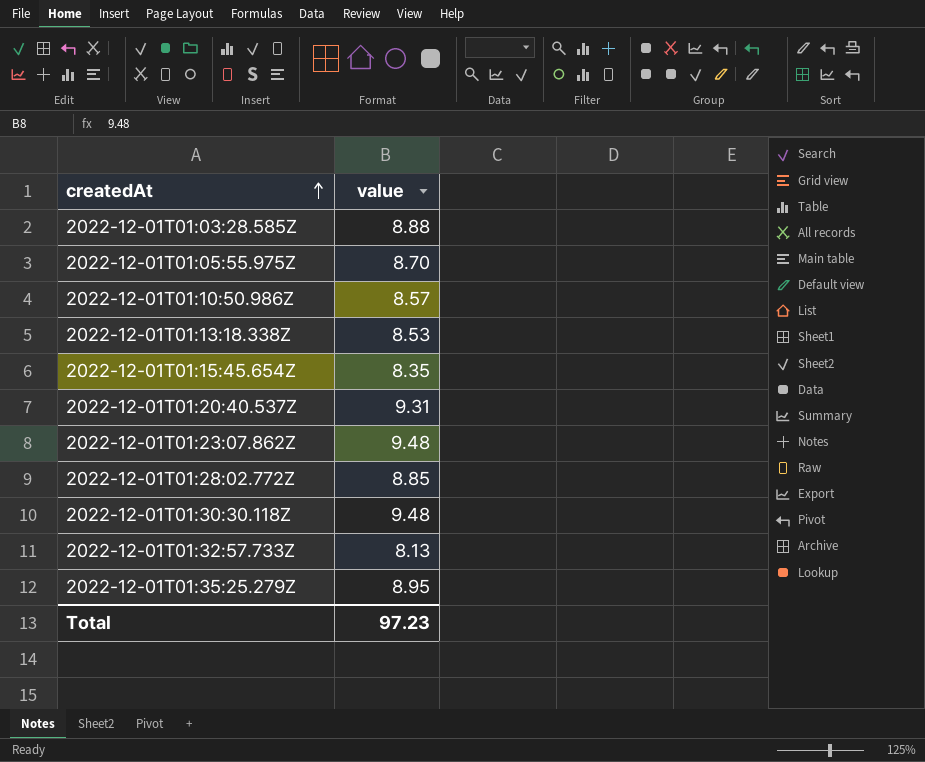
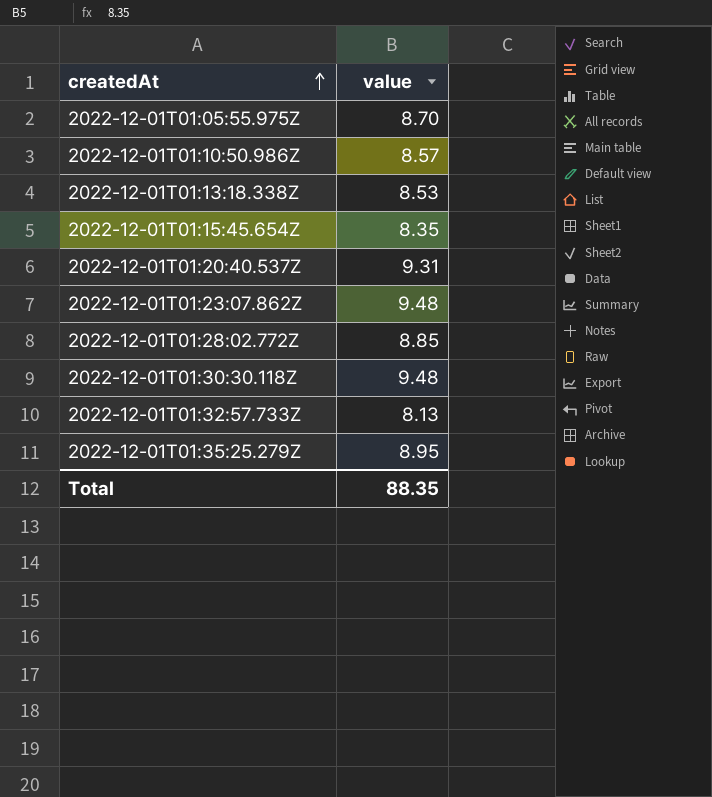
row 2022-12-01T01:03:28.585Z: 8.88 -> none
Total | value: 97.23 -> 88.35

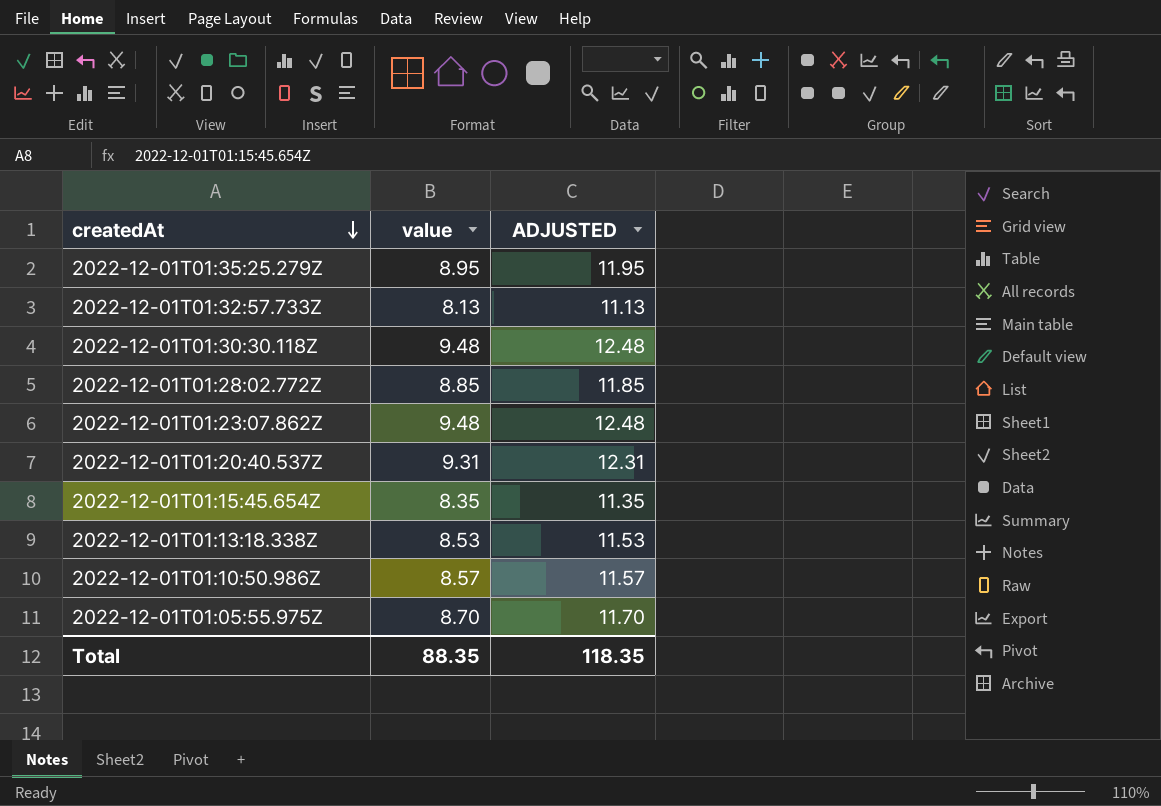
row order: createdAt ascending -> createdAt descending
column ADJUSTED | formula: none -> [value] + 3

